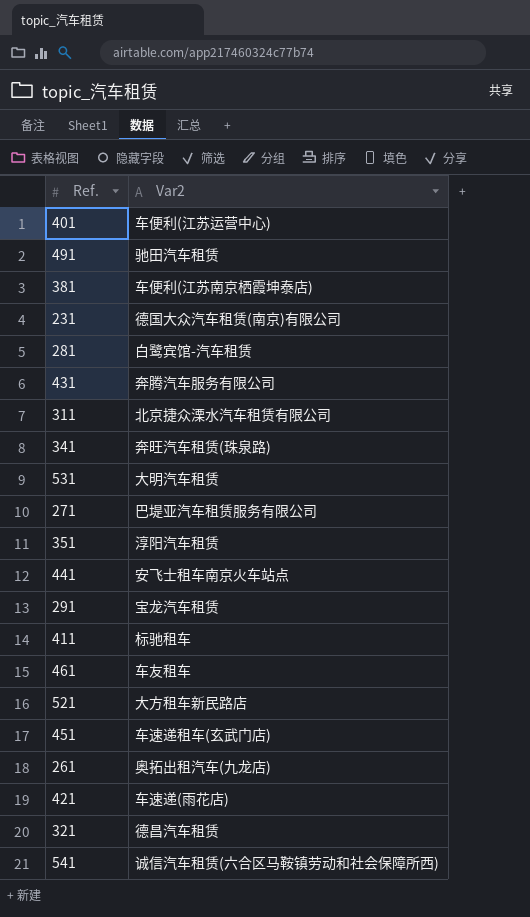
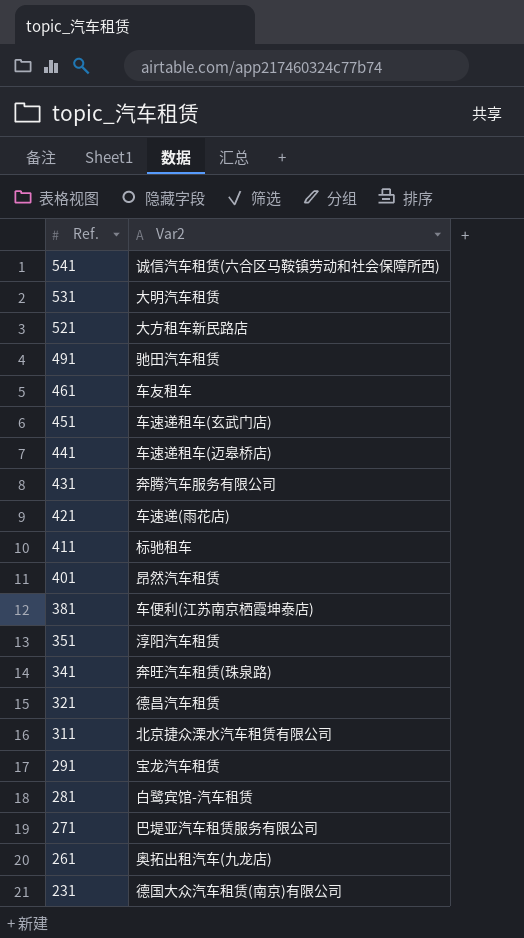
row order: none -> Ref. descending
441 | Var2: 安飞士租车南京火车站点 -> 车速递租车(迈皋桥店)
401 | Var2: 车便利(江苏运营中心) -> 昂然汽车租赁

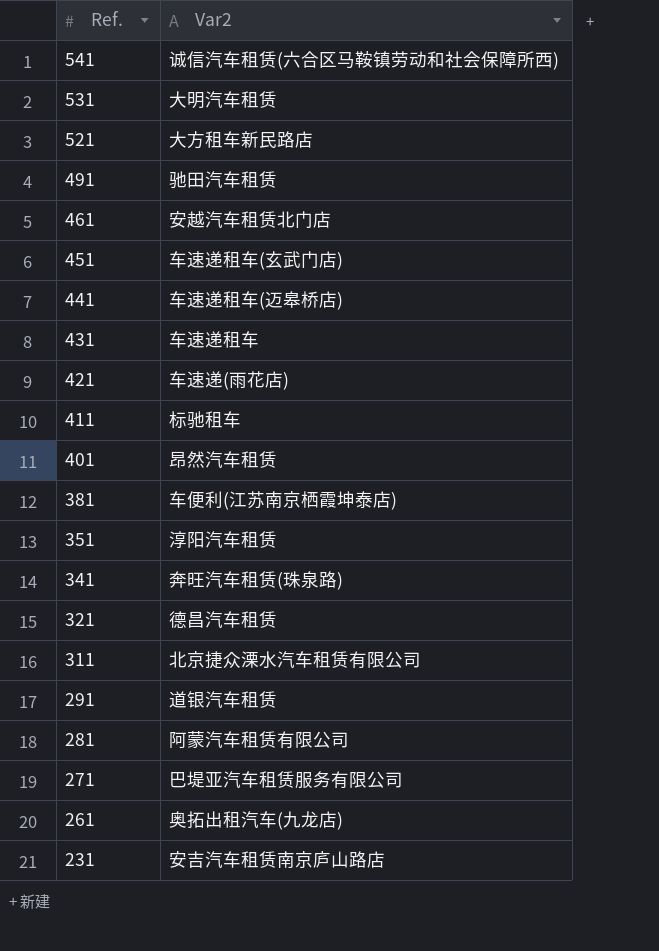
461 | Var2: 车友租车 -> 安越汽车租赁北门店
431 | Var2: 奔腾汽车服务有限公司 -> 车速递租车
291 | Var2: 宝龙汽车租赁 -> 道银汽车租赁
281 | Var2: 白鹭宾馆-汽车租赁 -> 阿蒙汽车租赁有限公司
231 | Var2: 德国大众汽车租赁(南京)有限公司 -> 安吉汽车租赁南京庐山路店

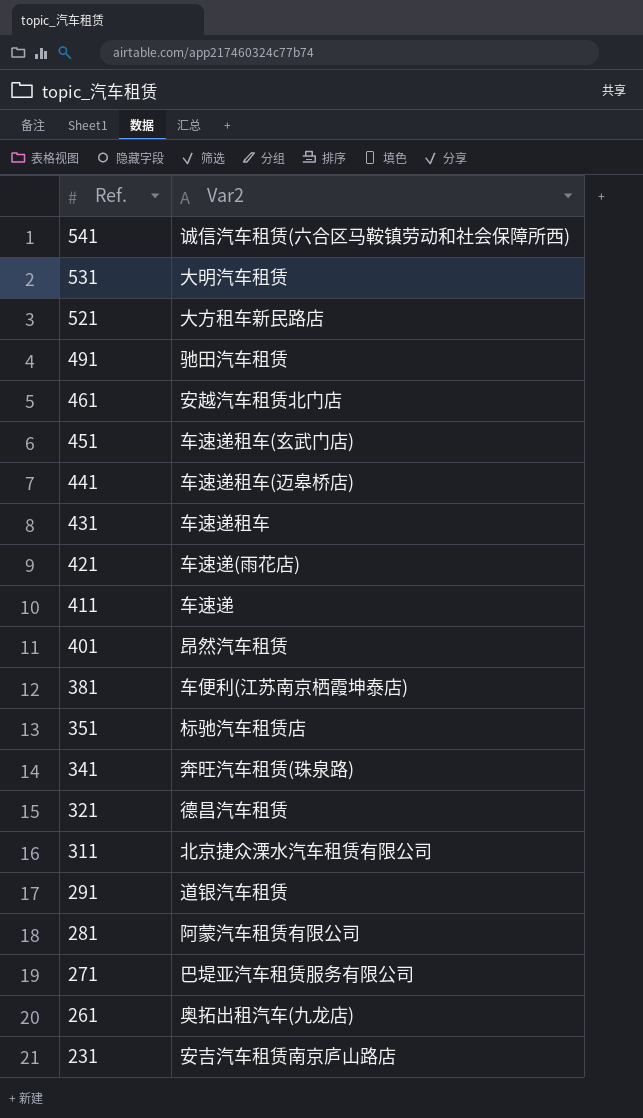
411 | Var2: 标驰租车 -> 车速递
351 | Var2: 淳阳汽车租赁 -> 标驰汽车租赁店

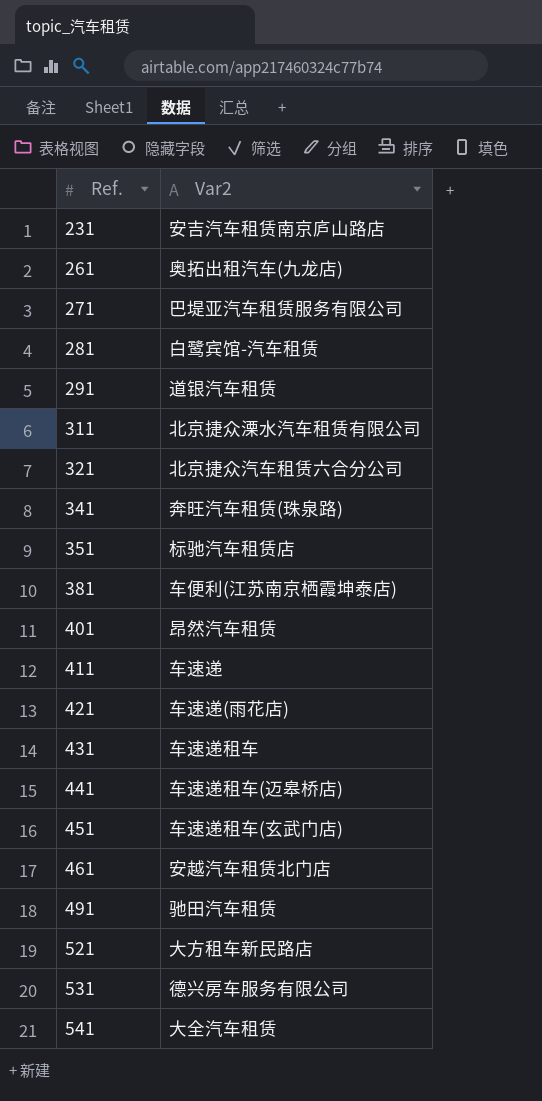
row order: Ref. descending -> Ref. ascending
281 | Var2: 阿蒙汽车租赁有限公司 -> 白鹭宾馆-汽车租赁
321 | Var2: 德昌汽车租赁 -> 北京捷众汽车租赁六合分公司
531 | Var2: 大明汽车租赁 -> 德兴房车服务有限公司
541 | Var2: 诚信汽车租赁(六合区马鞍镇劳动和社会保障所西) -> 大全汽车租赁

